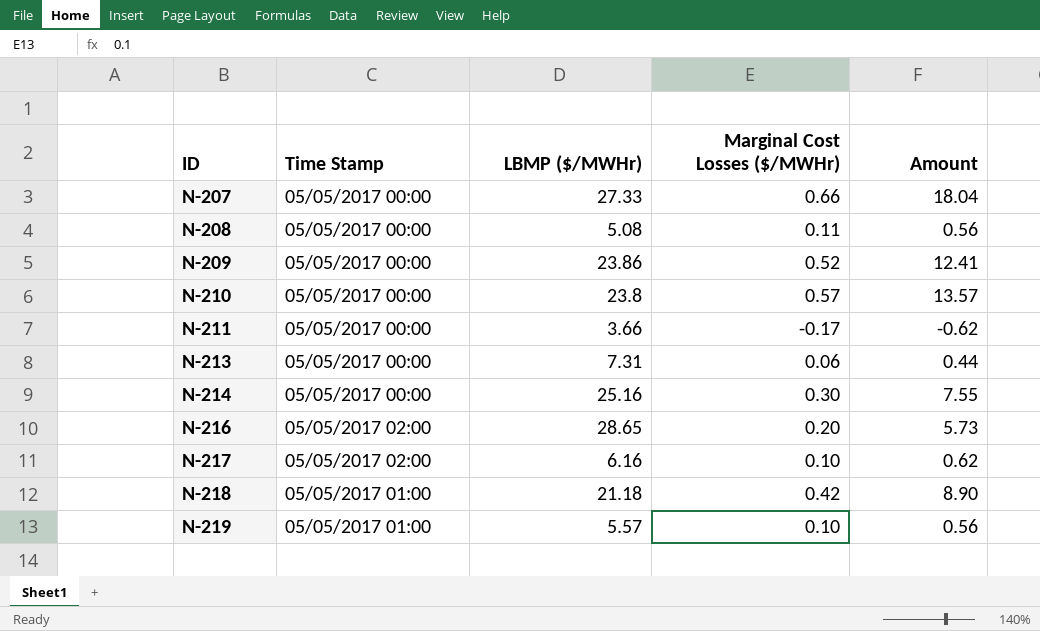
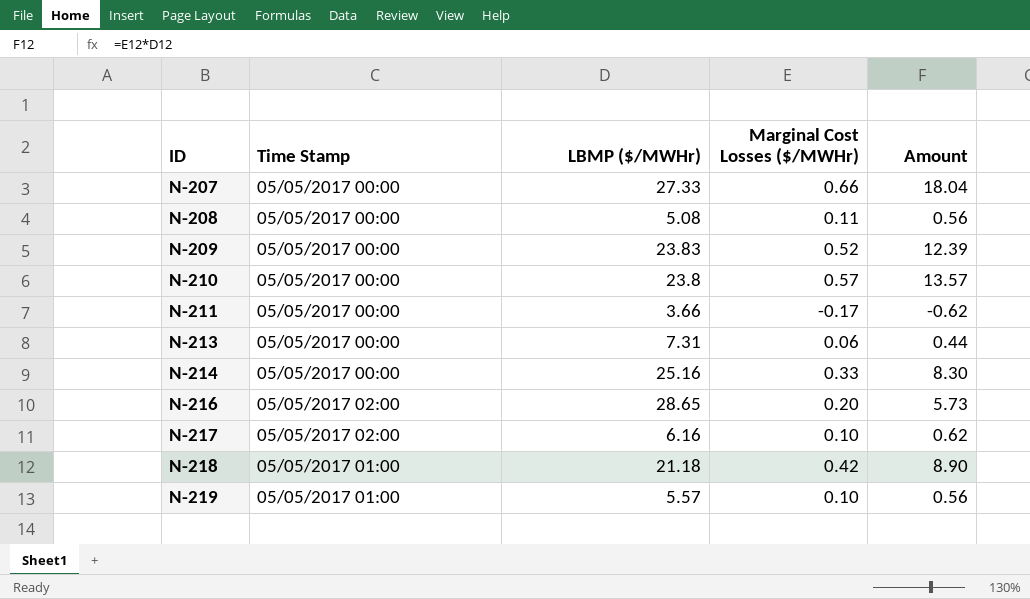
N-209 | LBMP ($/MWHr): 23.86 -> 23.83
N-209 | Amount: 12.41 -> 12.39
N-214 | Marginal Cost Losses ($/MWHr): 0.30 -> 0.33
N-214 | Amount: 7.55 -> 8.30

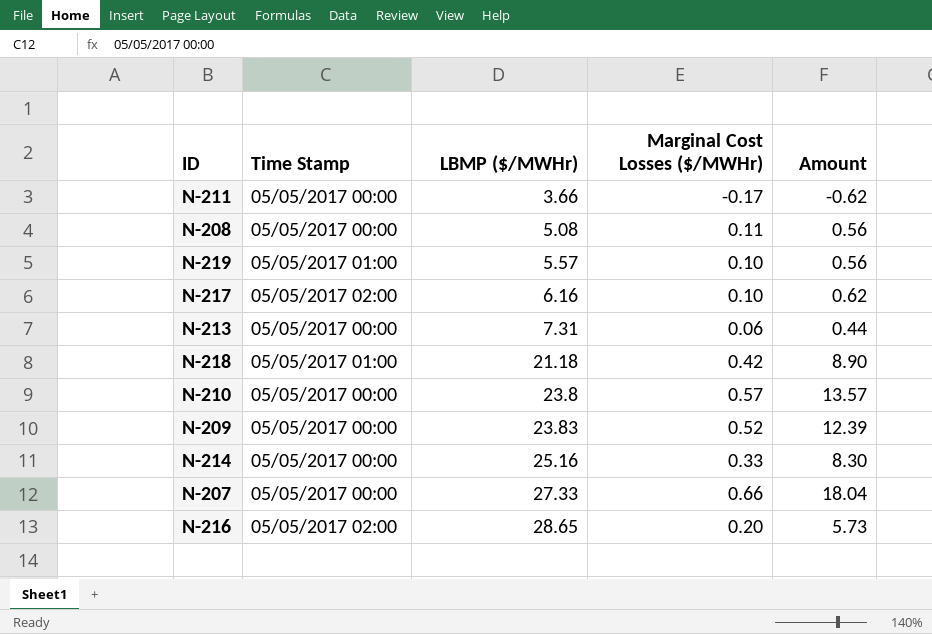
row order: ID ascending -> LBMP ($/MWHr) ascending

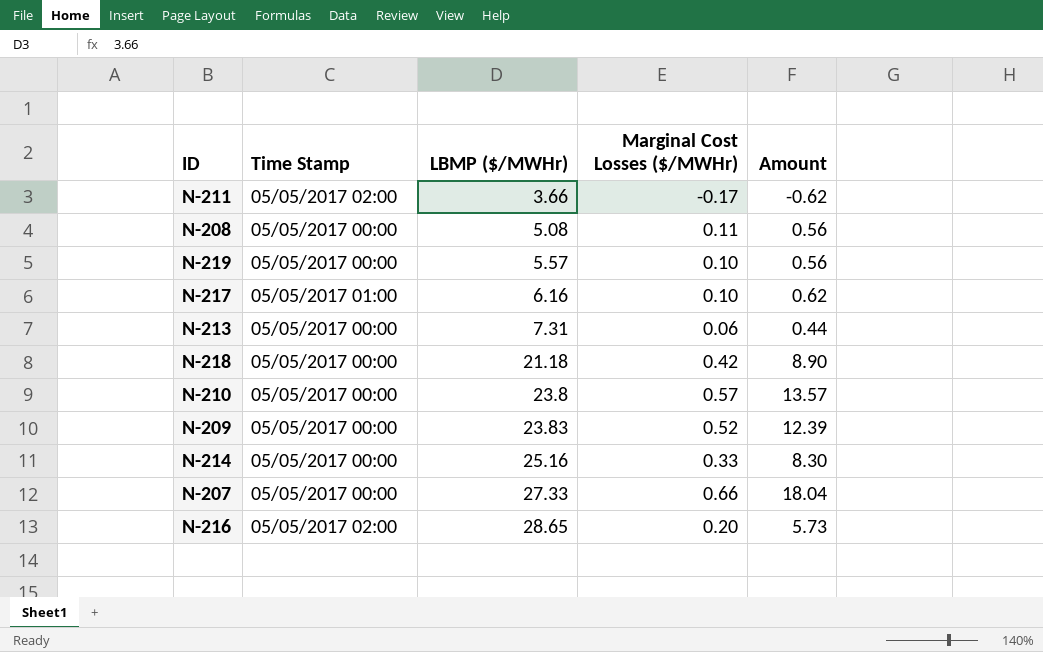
N-211 | Time Stamp: 05/05/2017 00:00 -> 05/05/2017 02:00
N-219 | Time Stamp: 05/05/2017 01:00 -> 05/05/2017 00:00
N-217 | Time Stamp: 05/05/2017 02:00 -> 05/05/2017 01:00
N-218 | Time Stamp: 05/05/2017 01:00 -> 05/05/2017 00:00

